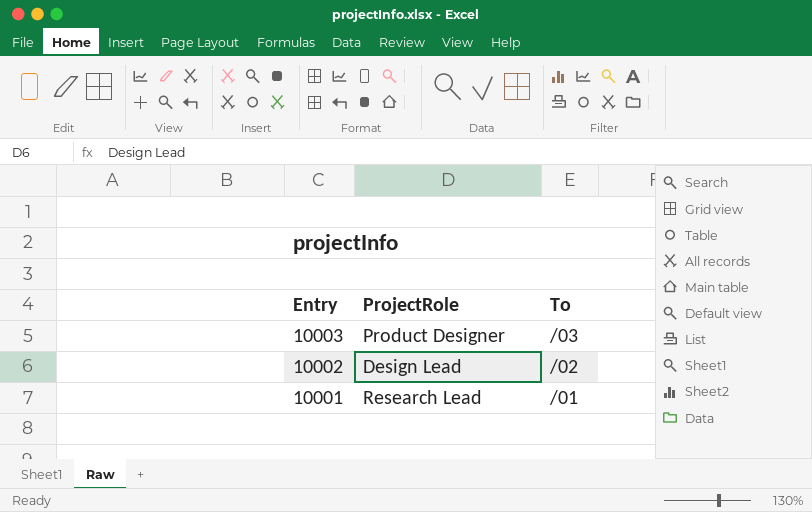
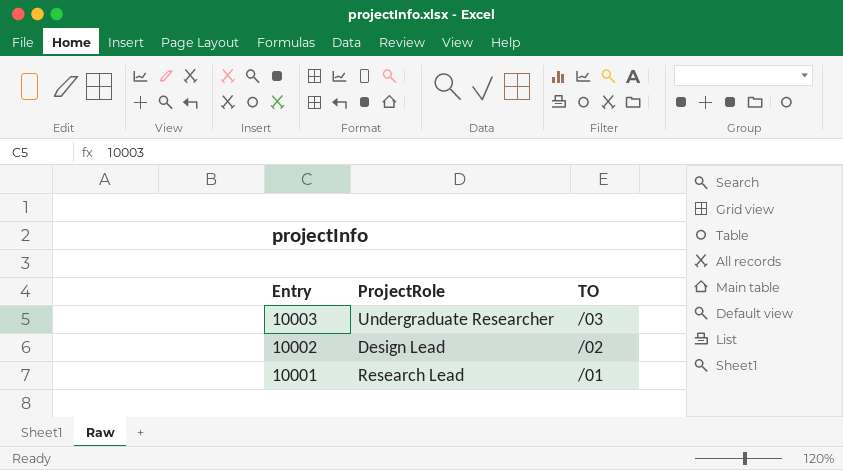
column name: To -> TO
10003 | ProjectRole: Product Designer -> Undergraduate Researcher

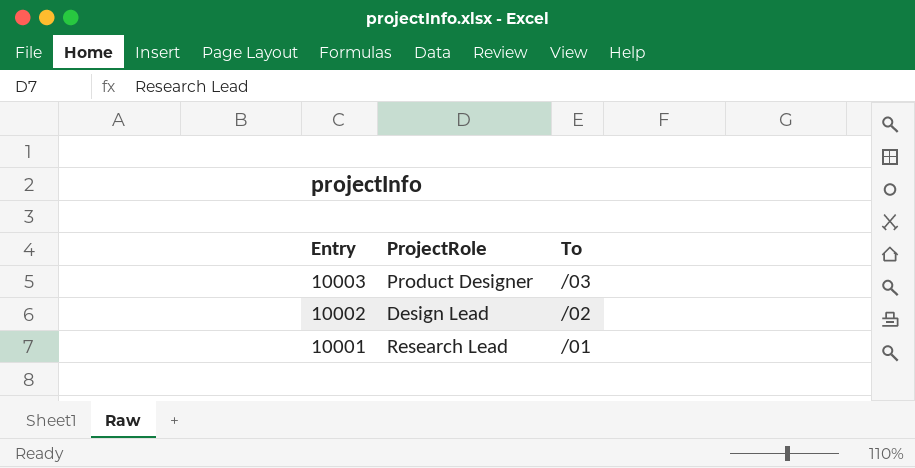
column name: TO -> To
10003 | ProjectRole: Undergraduate Researcher -> Product Designer

